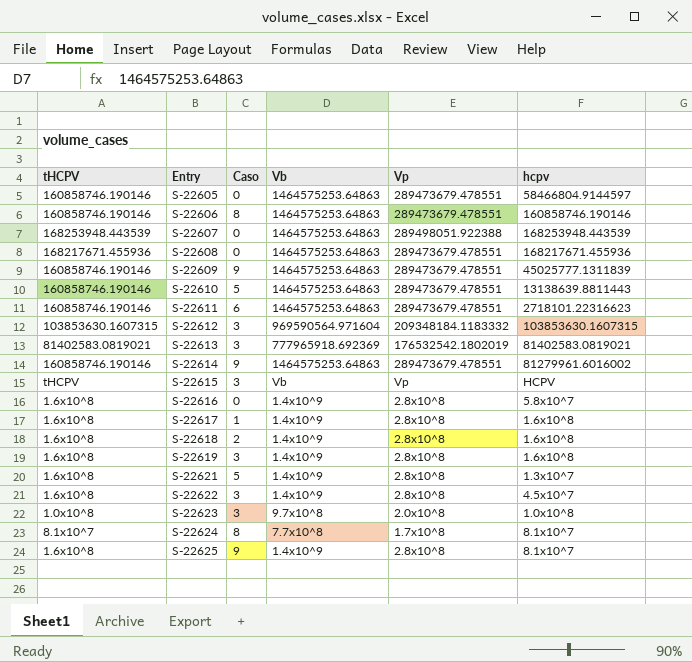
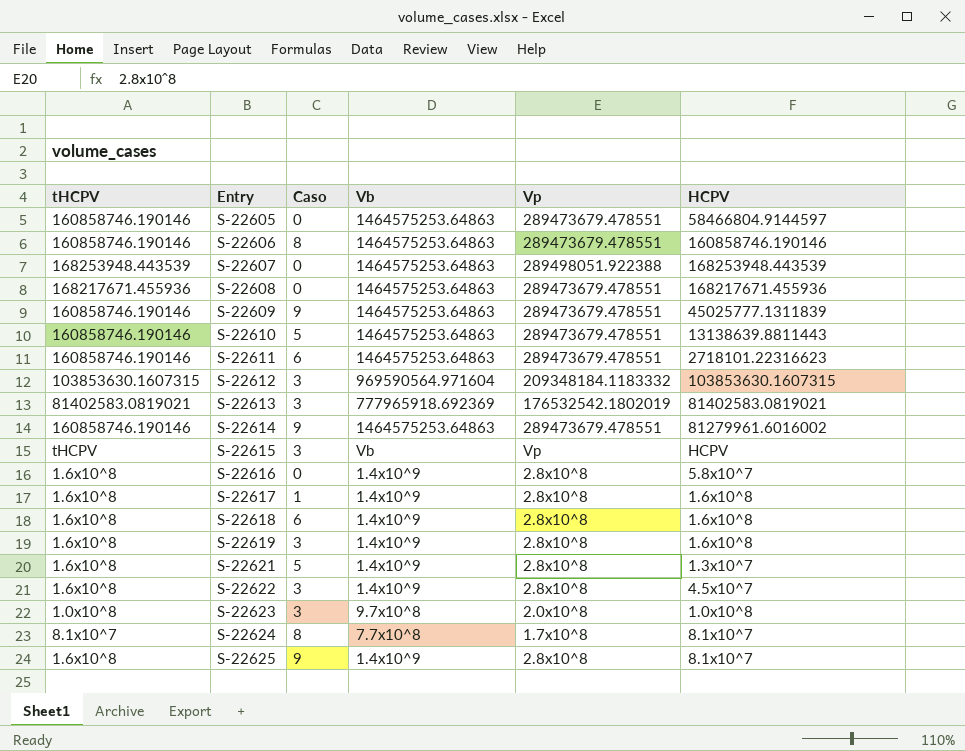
column name: hcpv -> HCPV
S-22618 | Caso: 2 -> 6

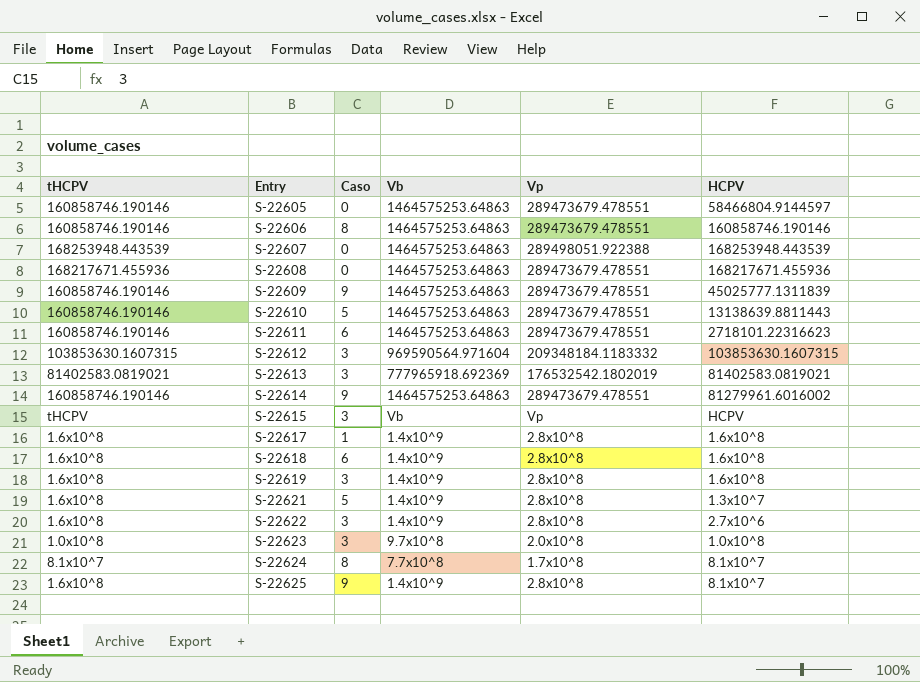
row S-22616: 1.6x10^8 | 0 | 1.4x10^9 | 2.8x10^8 | 5.8x10^7 -> none
S-22622 | HCPV: 4.5x10^7 -> 2.7x10^6

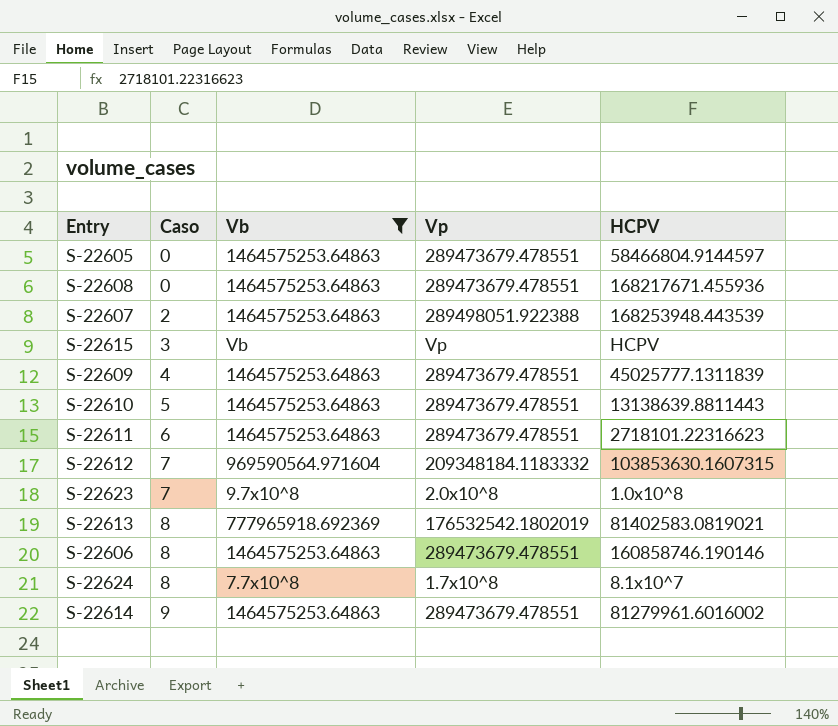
filter: none -> Vb != 1.4x10^9
row order: Entry ascending -> Caso ascending
column tHCPV | position: 1 -> none
S-22607 | Caso: 0 -> 2
S-22609 | Caso: 9 -> 4
S-22612 | Caso: 3 -> 7
S-22623 | Caso: 3 -> 7
S-22613 | Caso: 3 -> 8

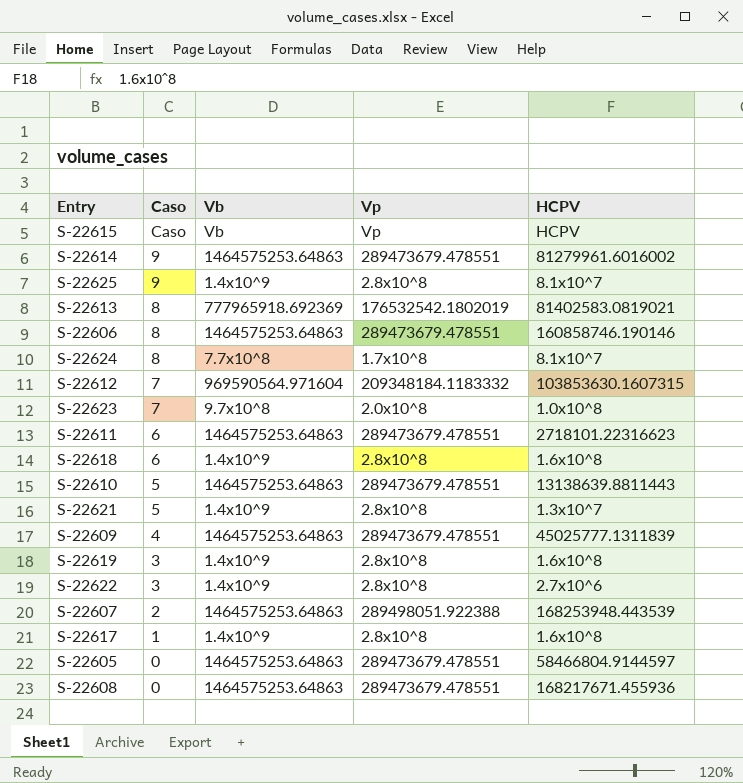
filter: Vb != 1.4x10^9 -> none
row order: Caso ascending -> Caso descending
S-22615 | Caso: 3 -> Caso

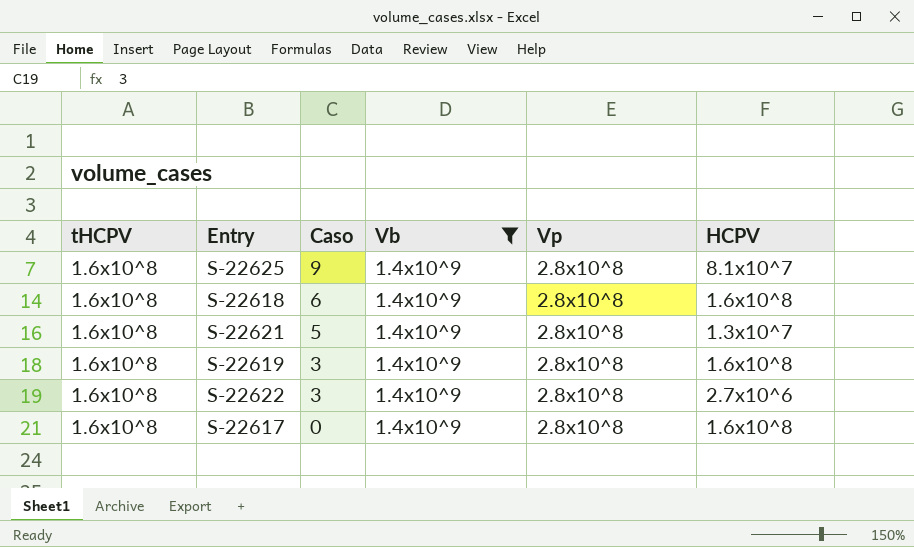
filter: none -> Vb = 1.4x10^9
column tHCPV | position: none -> 1
S-22617 | Caso: 1 -> 0

